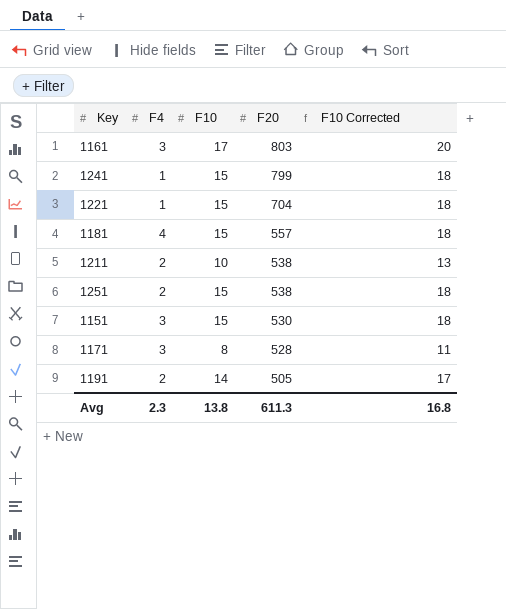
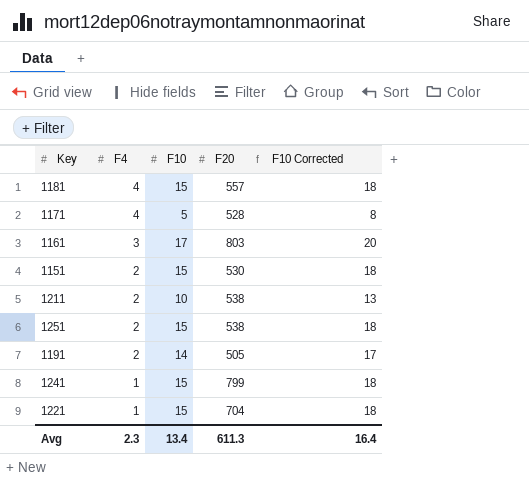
row order: F20 descending -> F4 descending
1171 | F4: 3 -> 4
1171 | F10: 8 -> 5
1171 | F10 Corrected: 11 -> 8
1151 | F4: 3 -> 2
Avg | F10: 13.8 -> 13.4
Avg | F10 Corrected: 16.8 -> 16.4

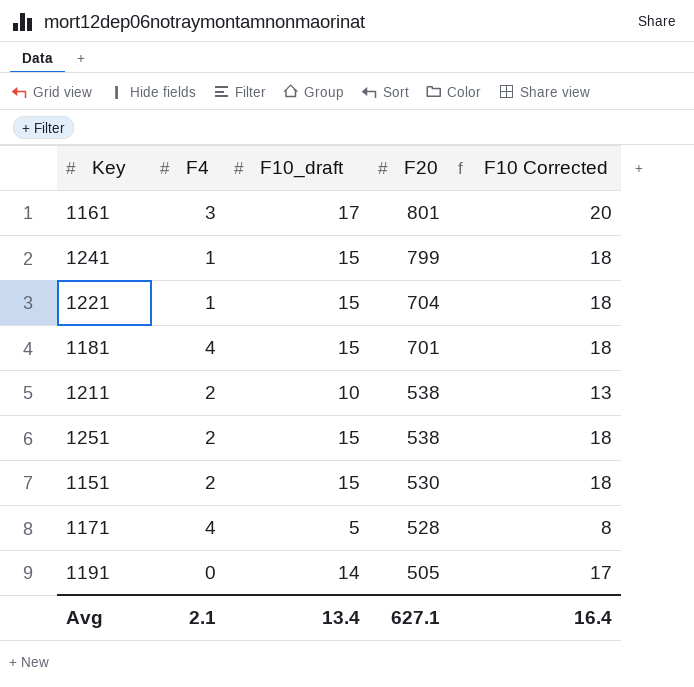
row order: F4 descending -> F20 descending
column name: F10 -> F10_draft
1161 | F20: 803 -> 801
1181 | F20: 557 -> 701
1191 | F4: 2 -> 0
Avg | F4: 2.3 -> 2.1
Avg | F20: 611.3 -> 627.1

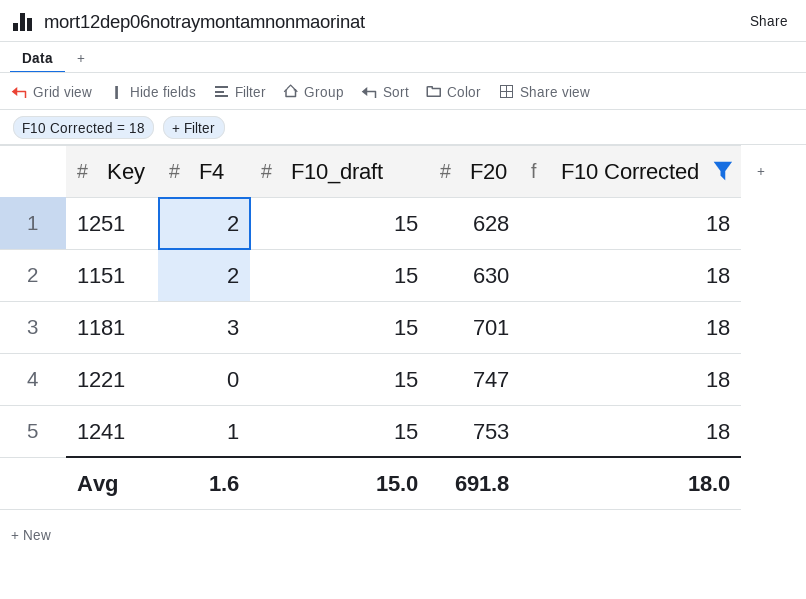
filter: none -> F10 Corrected = 18
row order: F20 descending -> F20 ascending
1251 | F20: 538 -> 628
1151 | F20: 530 -> 630
1181 | F4: 4 -> 3
1221 | F4: 1 -> 0
1221 | F20: 704 -> 747
1241 | F20: 799 -> 753
Avg | F4: 2.1 -> 1.6
Avg | F10_draft: 13.4 -> 15.0
Avg | F20: 627.1 -> 691.8
Avg | F10 Corrected: 16.4 -> 18.0

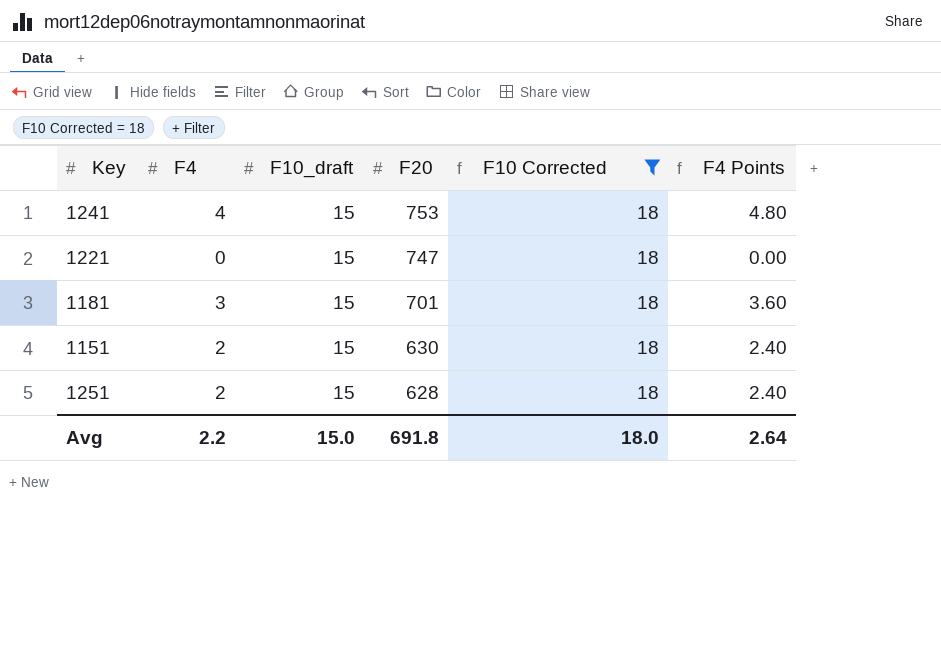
row order: F20 ascending -> F20 descending
column F4 Points | formula: none -> [F4] * 1.2
1241 | F4: 1 -> 4
Avg | F4: 1.6 -> 2.2

